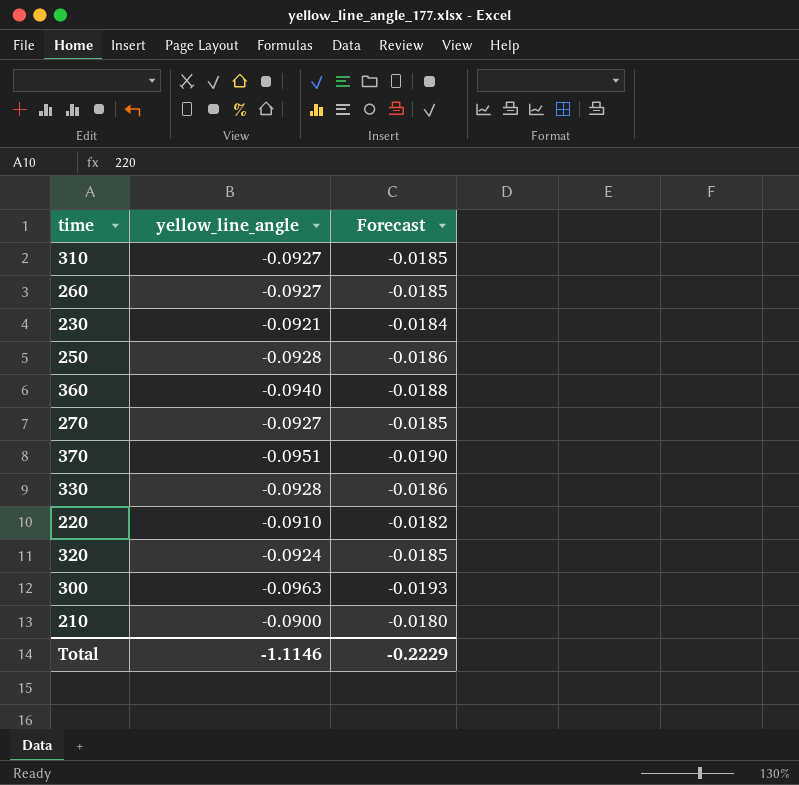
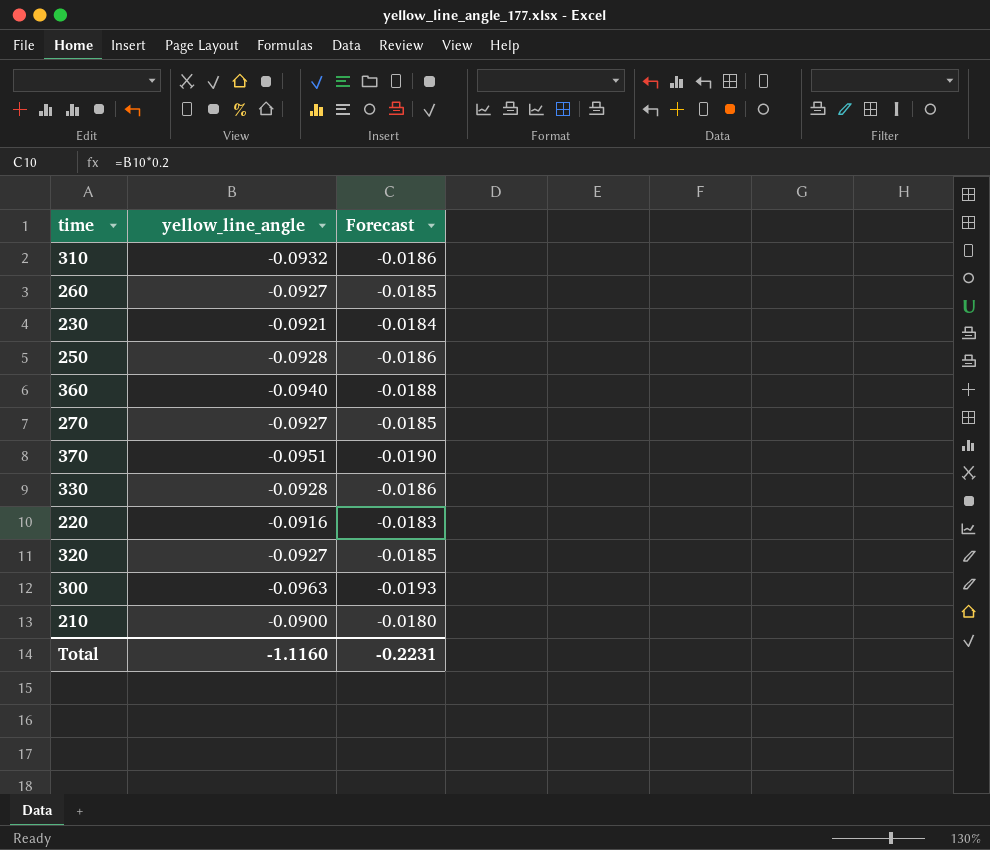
310 | yellow_line_angle: -0.0927 -> -0.0932
310 | Forecast: -0.0185 -> -0.0186
220 | yellow_line_angle: -0.0910 -> -0.0916
220 | Forecast: -0.0182 -> -0.0183
320 | yellow_line_angle: -0.0924 -> -0.0927
Total | yellow_line_angle: -1.1146 -> -1.1160
Total | Forecast: -0.2229 -> -0.2231

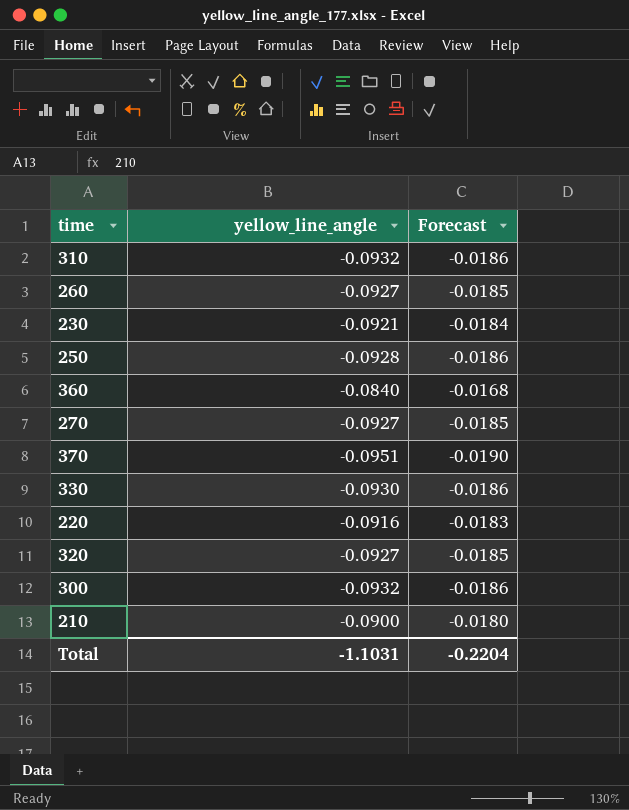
360 | yellow_line_angle: -0.0940 -> -0.0840
360 | Forecast: -0.0188 -> -0.0168
330 | yellow_line_angle: -0.0928 -> -0.0930
300 | yellow_line_angle: -0.0963 -> -0.0932
300 | Forecast: -0.0193 -> -0.0186
Total | yellow_line_angle: -1.1160 -> -1.1031
Total | Forecast: -0.2231 -> -0.2204

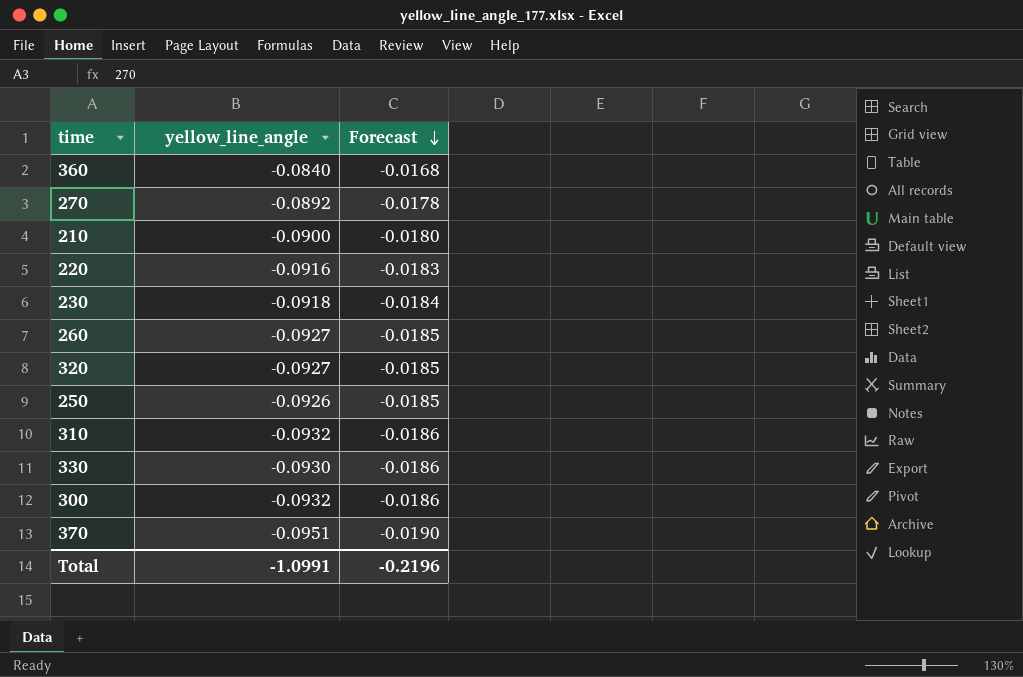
row order: none -> Forecast descending
270 | yellow_line_angle: -0.0927 -> -0.0892
270 | Forecast: -0.0185 -> -0.0178
230 | yellow_line_angle: -0.0921 -> -0.0918
250 | yellow_line_angle: -0.0928 -> -0.0926
250 | Forecast: -0.0186 -> -0.0185
Total | yellow_line_angle: -1.1031 -> -1.0991
Total | Forecast: -0.2204 -> -0.2196

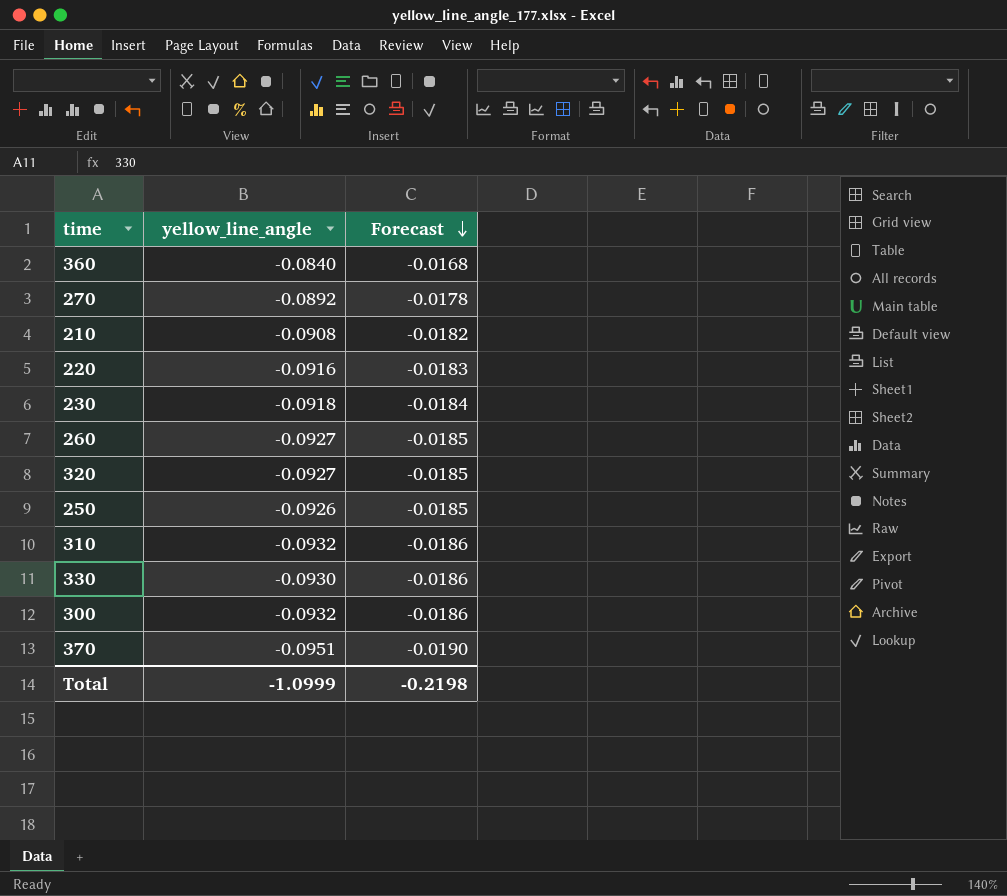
210 | yellow_line_angle: -0.0900 -> -0.0908
210 | Forecast: -0.0180 -> -0.0182
Total | yellow_line_angle: -1.0991 -> -1.0999
Total | Forecast: -0.2196 -> -0.2198

